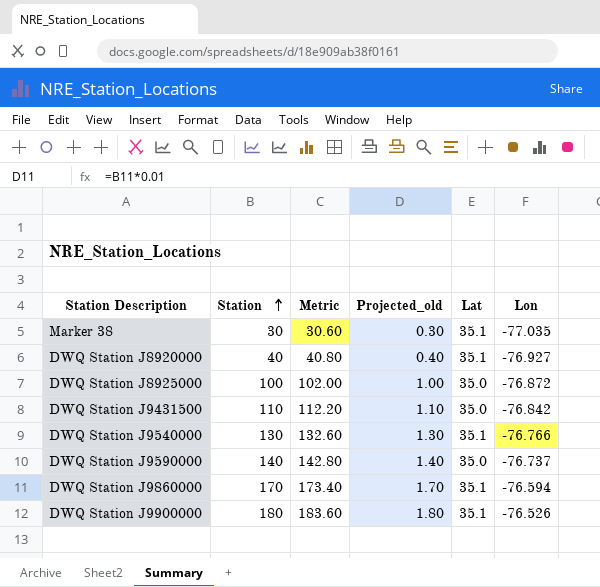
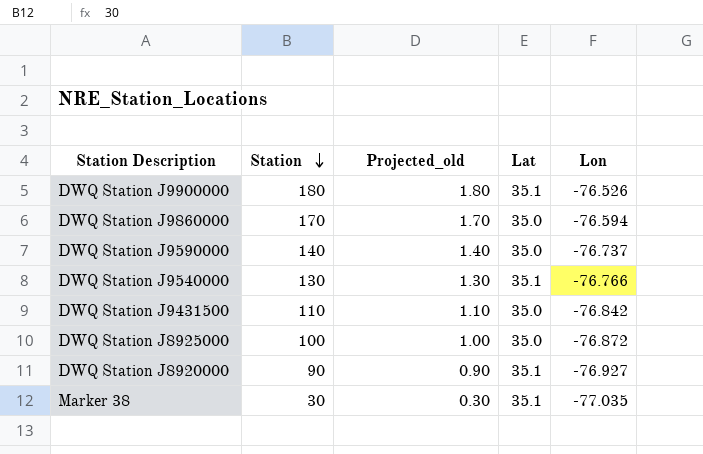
row order: Station ascending -> Station descending
column Metric | formula: [Station] * 1.02 -> none
DWQ Station J9860000 | Lat: 35.1 -> 35.0
DWQ Station J8920000 | Station: 40 -> 90
DWQ Station J8920000 | Projected_old: 0.40 -> 0.90

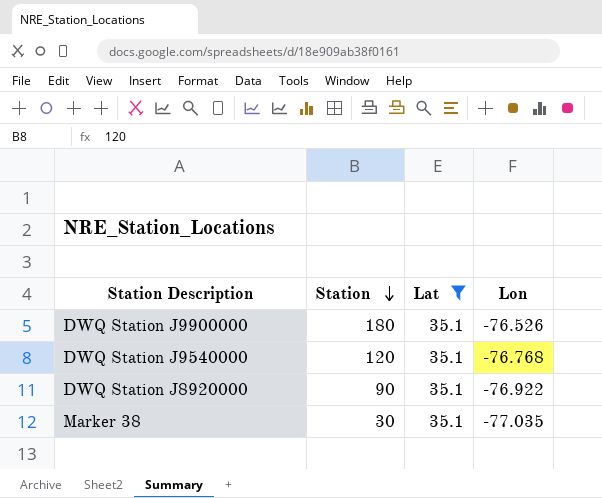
filter: none -> Lat = 35.1
column Projected_old | formula: [Station] * 0.01 -> none
DWQ Station J9540000 | Station: 130 -> 120
DWQ Station J9540000 | Lon: -76.766 -> -76.768
DWQ Station J8920000 | Lon: -76.927 -> -76.922

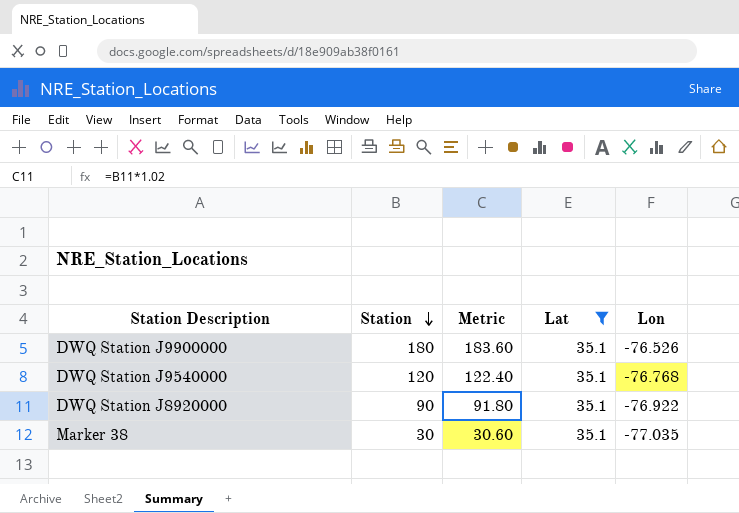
column Metric | formula: none -> [Station] * 1.02

